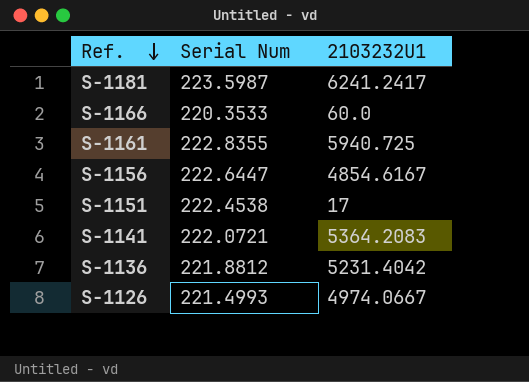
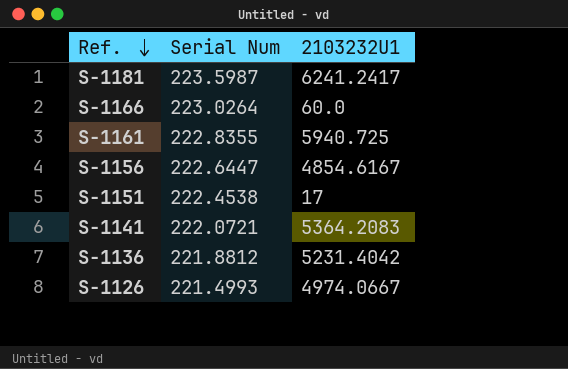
S-1166 | Serial Num: 220.3533 -> 223.0264

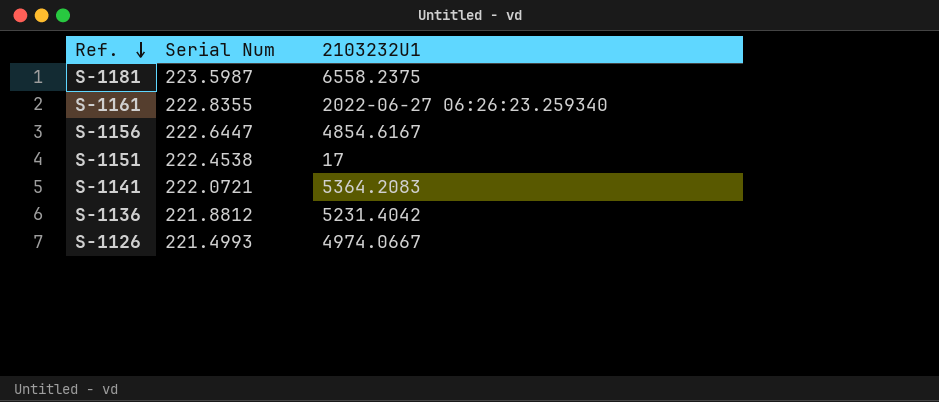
row S-1166: 223.0264 | 60.0 -> none
S-1181 | 2103232U1: 6241.2417 -> 6558.2375
S-1161 | 2103232U1: 5940.725 -> 2022-06-27 06:26:23.259340

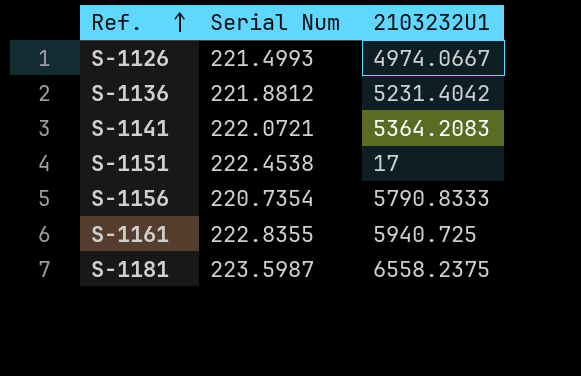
row order: Ref. descending -> Ref. ascending
S-1156 | Serial Num: 222.6447 -> 220.7354
S-1156 | 2103232U1: 4854.6167 -> 5790.8333
S-1161 | 2103232U1: 2022-06-27 06:26:23.259340 -> 5940.725

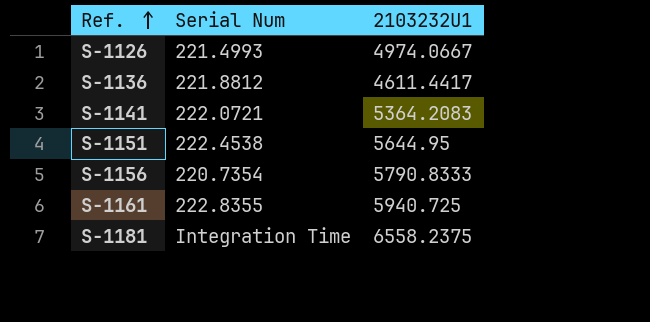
S-1136 | 2103232U1: 5231.4042 -> 4611.4417
S-1151 | 2103232U1: 17 -> 5644.95
S-1181 | Serial Num: 223.5987 -> Integration Time

